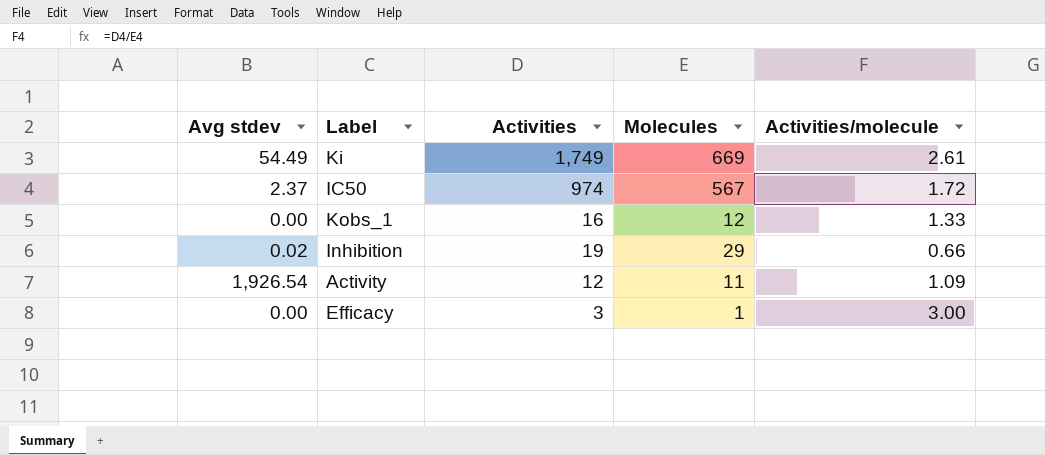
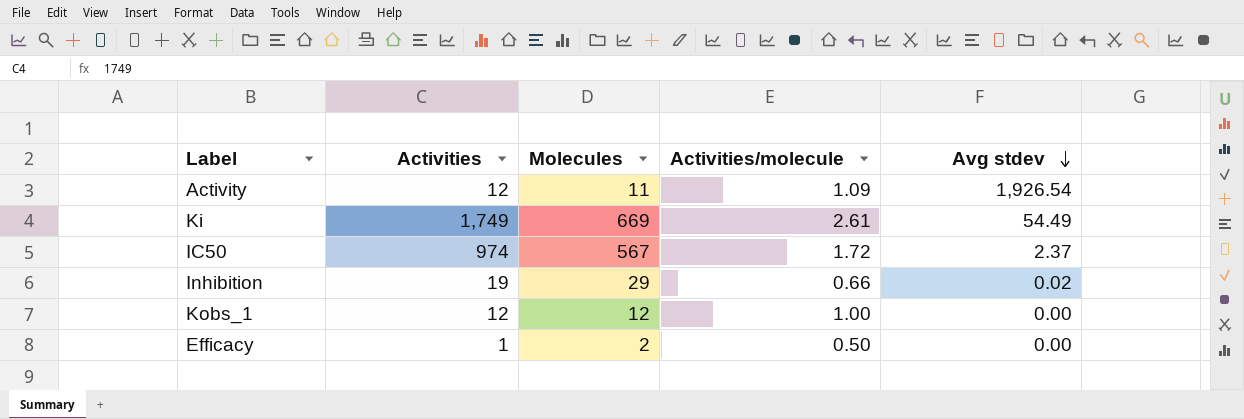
row order: none -> Avg stdev descending
column Avg stdev | position: 1 -> 5
Kobs_1 | Activities: 16 -> 12
Kobs_1 | Activities/molecule: 1.33 -> 1.00
Efficacy | Activities: 3 -> 1
Efficacy | Molecules: 1 -> 2
Efficacy | Activities/molecule: 3.00 -> 0.50

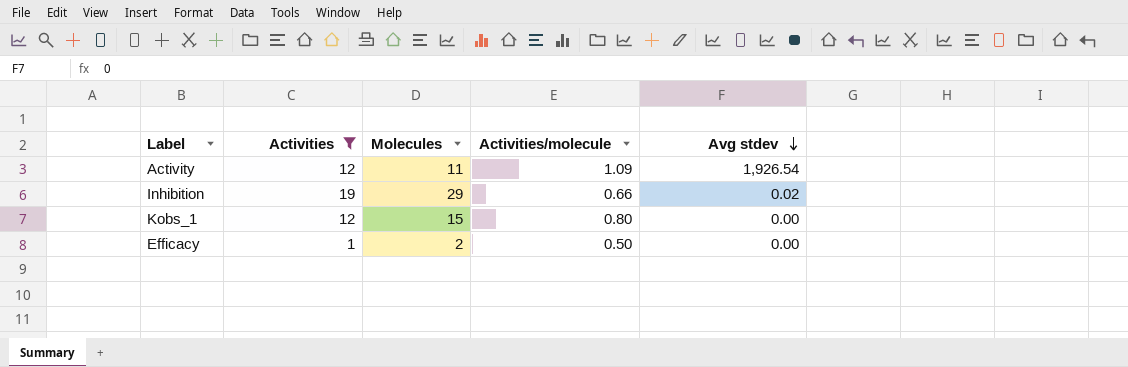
filter: none -> Activities <= 19
Kobs_1 | Molecules: 12 -> 15
Kobs_1 | Activities/molecule: 1.00 -> 0.80

